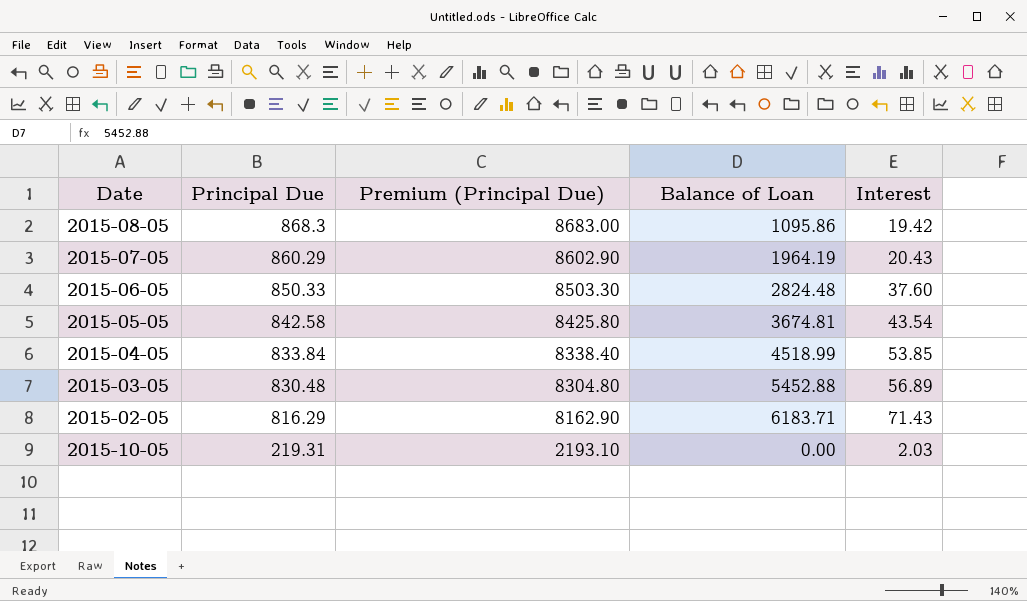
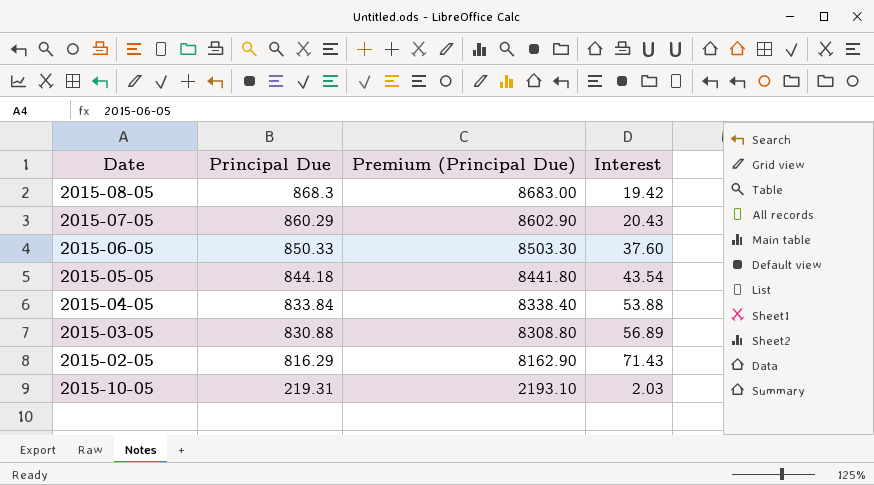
column Balance of Loan | position: 4 -> none
2015-05-05 | Principal Due: 842.58 -> 844.18
2015-05-05 | Premium (Principal Due): 8425.80 -> 8441.80
2015-04-05 | Interest: 53.85 -> 53.88
2015-03-05 | Principal Due: 830.48 -> 830.88
2015-03-05 | Premium (Principal Due): 8304.80 -> 8308.80

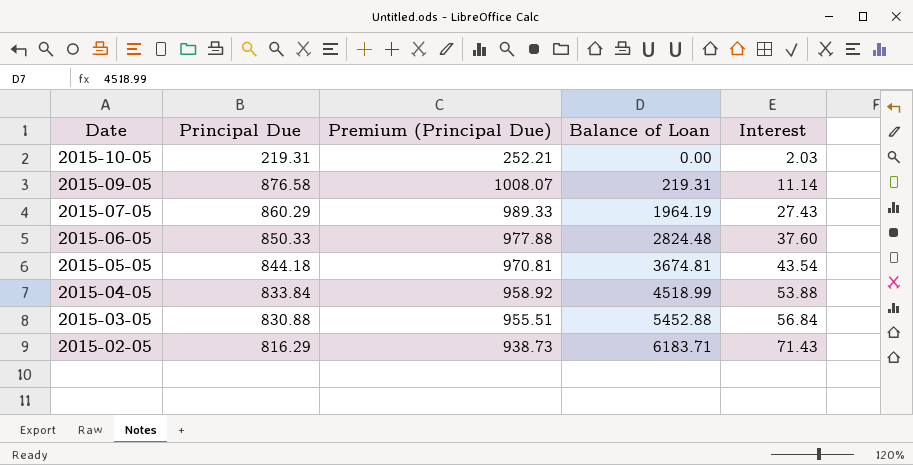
row order: Principal Due descending -> Date descending
column Premium (Principal Due) | formula: [Principal Due] * 10 -> [Principal Due] * 1.15
column Balance of Loan | position: none -> 4
row 2015-08-05: 868.3 | 8683.00 | 19.42 -> none
row 2015-09-05: none -> 876.58 | 1008.07 | 219.31 | 11.14
2015-07-05 | Interest: 20.43 -> 27.43
2015-03-05 | Interest: 56.89 -> 56.84

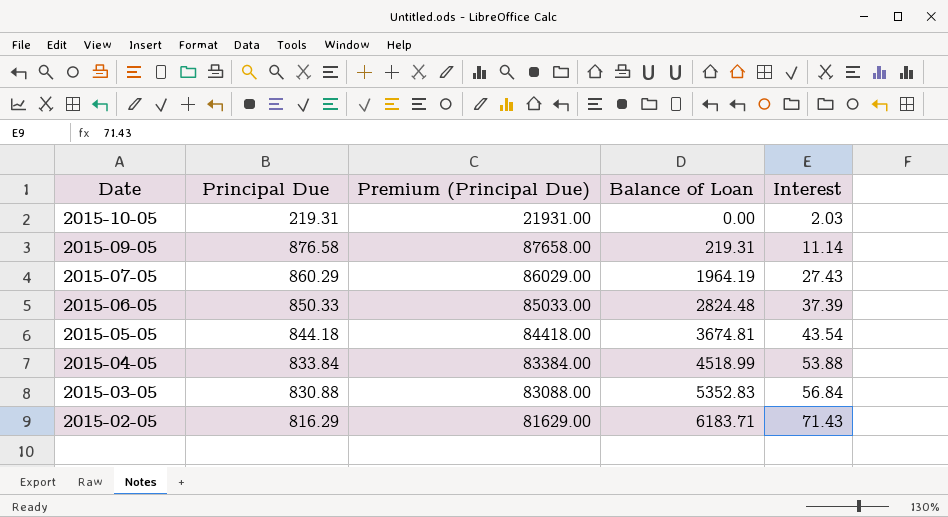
column Premium (Principal Due) | formula: [Principal Due] * 1.15 -> [Principal Due] * 100
2015-06-05 | Interest: 37.60 -> 37.39
2015-03-05 | Balance of Loan: 5452.88 -> 5352.83

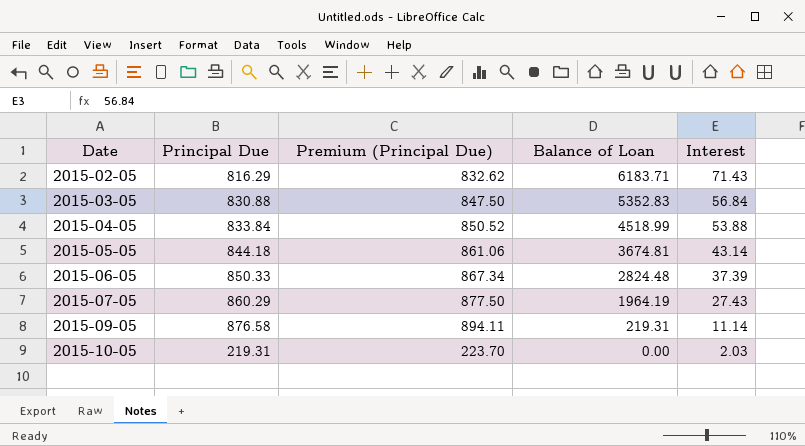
row order: Date descending -> Date ascending
column Premium (Principal Due) | formula: [Principal Due] * 100 -> [Principal Due] * 1.02
2015-05-05 | Interest: 43.54 -> 43.14

